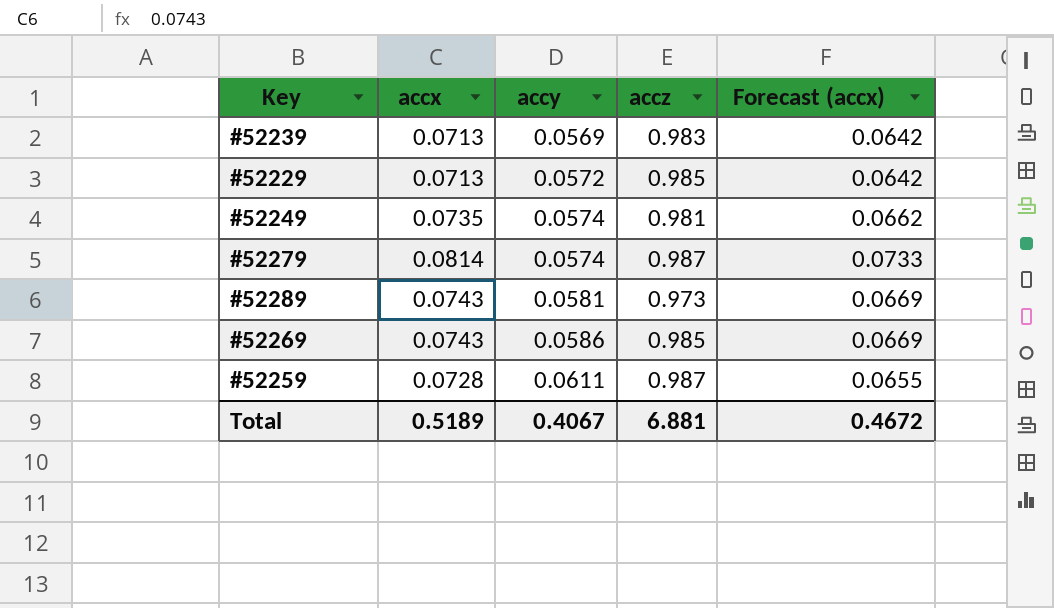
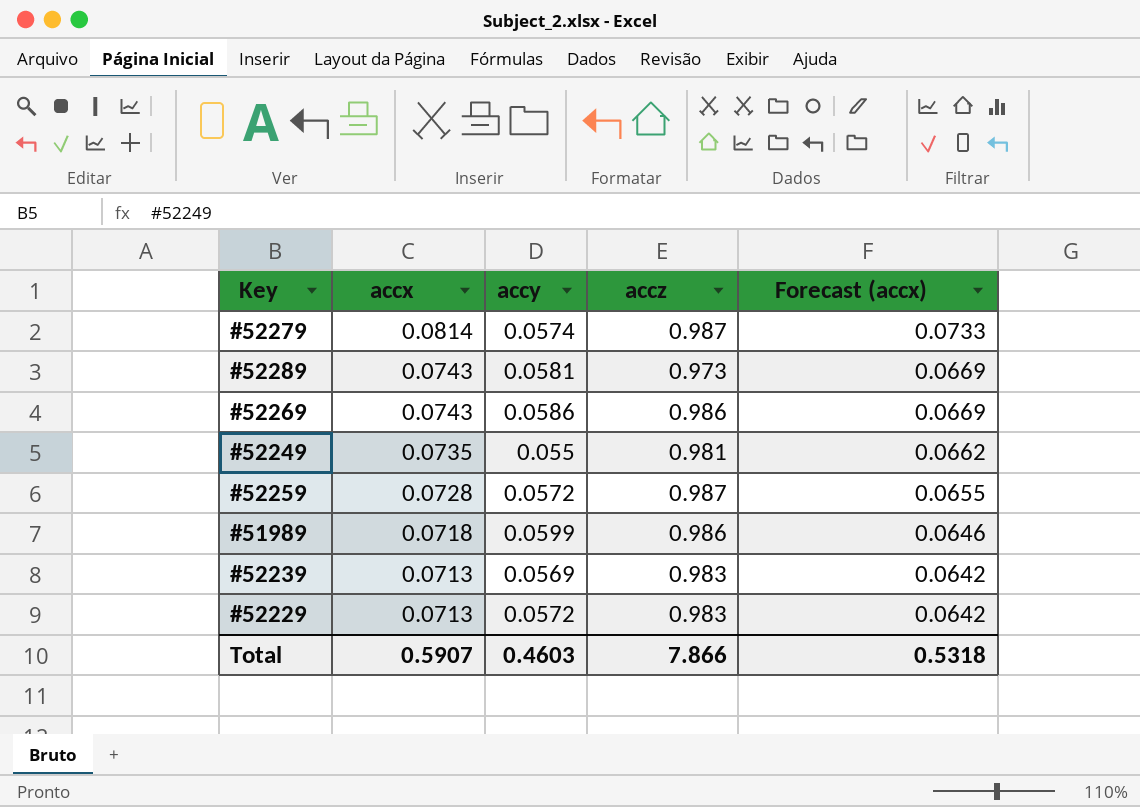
row order: accy ascending -> accx descending
#52269 | accz: 0.985 -> 0.986
#52249 | accy: 0.0574 -> 0.055
#52259 | accy: 0.0611 -> 0.0572
row #51989: none -> 0.0718 | 0.0599 | 0.986 | 0.0646
#52229 | accz: 0.985 -> 0.983
Total | accx: 0.5189 -> 0.5907
Total | accy: 0.4067 -> 0.4603
Total | accz: 6.881 -> 7.866
Total | Forecast (accx): 0.4672 -> 0.5318

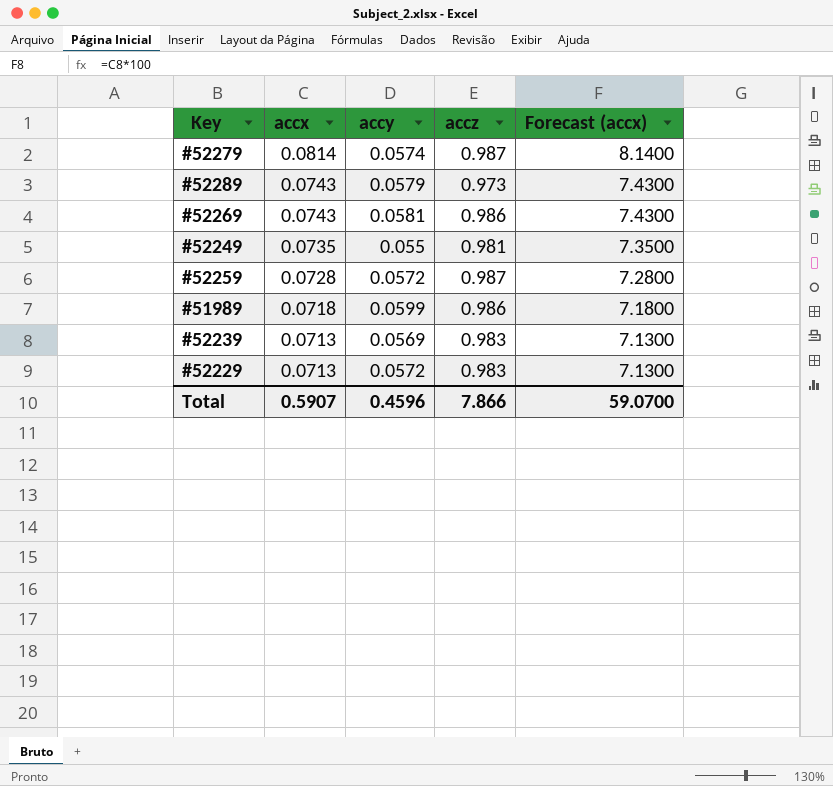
column Forecast (accx) | formula: [accx] * 0.9 -> [accx] * 100
#52289 | accy: 0.0581 -> 0.0579
#52269 | accy: 0.0586 -> 0.0581
Total | accy: 0.4603 -> 0.4596
Total | Forecast (accx): 0.5318 -> 59.0700

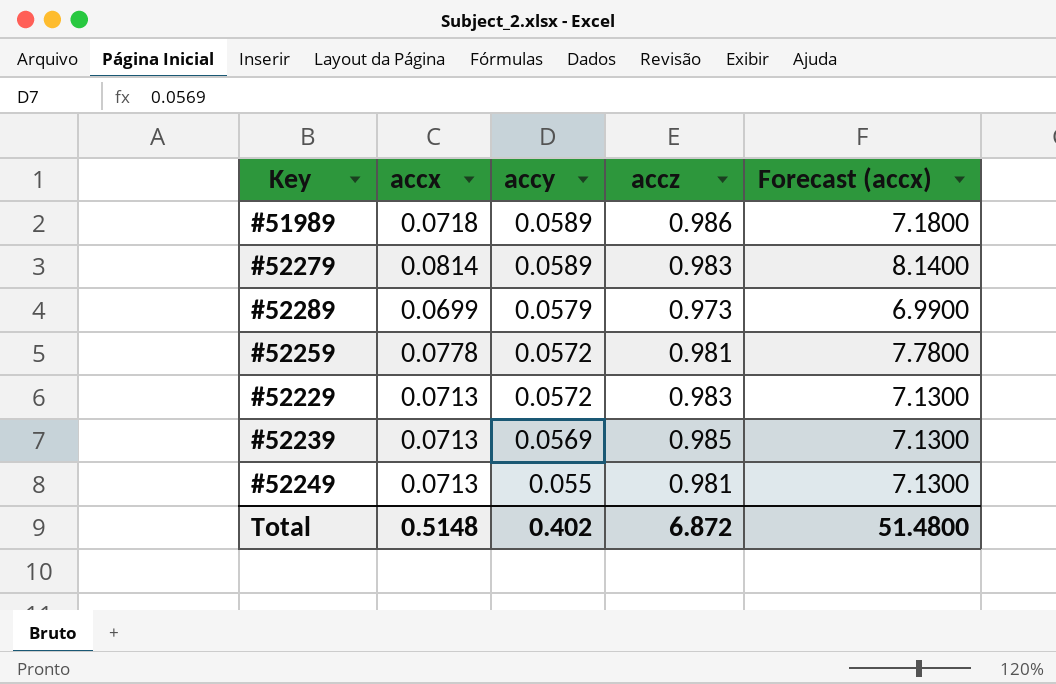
row order: accx descending -> accy descending
row #52269: 0.0743 | 0.0581 | 0.986 | 7.4300 -> none
#51989 | accy: 0.0599 -> 0.0589
#52279 | accy: 0.0574 -> 0.0589
#52279 | accz: 0.987 -> 0.983
#52289 | accx: 0.0743 -> 0.0699
#52289 | Forecast (accx): 7.4300 -> 6.9900
#52259 | accx: 0.0728 -> 0.0778
#52259 | accz: 0.987 -> 0.981
#52259 | Forecast (accx): 7.2800 -> 7.7800
#52239 | accz: 0.983 -> 0.985
#52249 | accx: 0.0735 -> 0.0713
#52249 | Forecast (accx): 7.3500 -> 7.1300
Total | accx: 0.5907 -> 0.5148
Total | accy: 0.4596 -> 0.402
Total | accz: 7.866 -> 6.872
Total | Forecast (accx): 59.0700 -> 51.4800

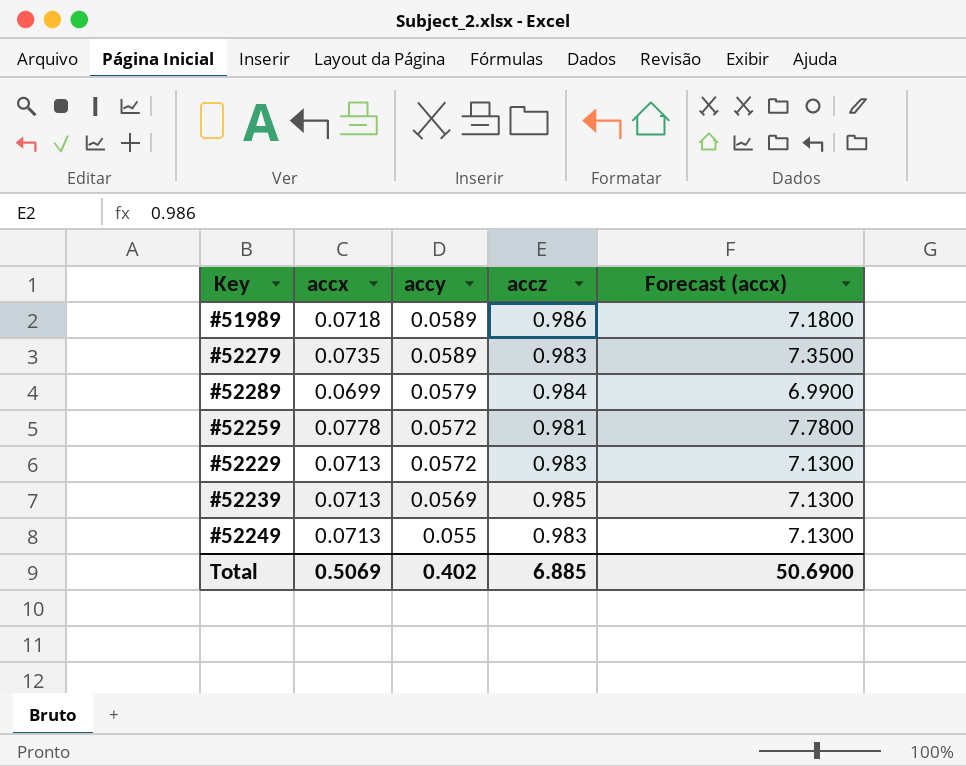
#52279 | accx: 0.0814 -> 0.0735
#52279 | Forecast (accx): 8.1400 -> 7.3500
#52289 | accz: 0.973 -> 0.984
#52249 | accz: 0.981 -> 0.983
Total | accx: 0.5148 -> 0.5069
Total | accz: 6.872 -> 6.885
Total | Forecast (accx): 51.4800 -> 50.6900

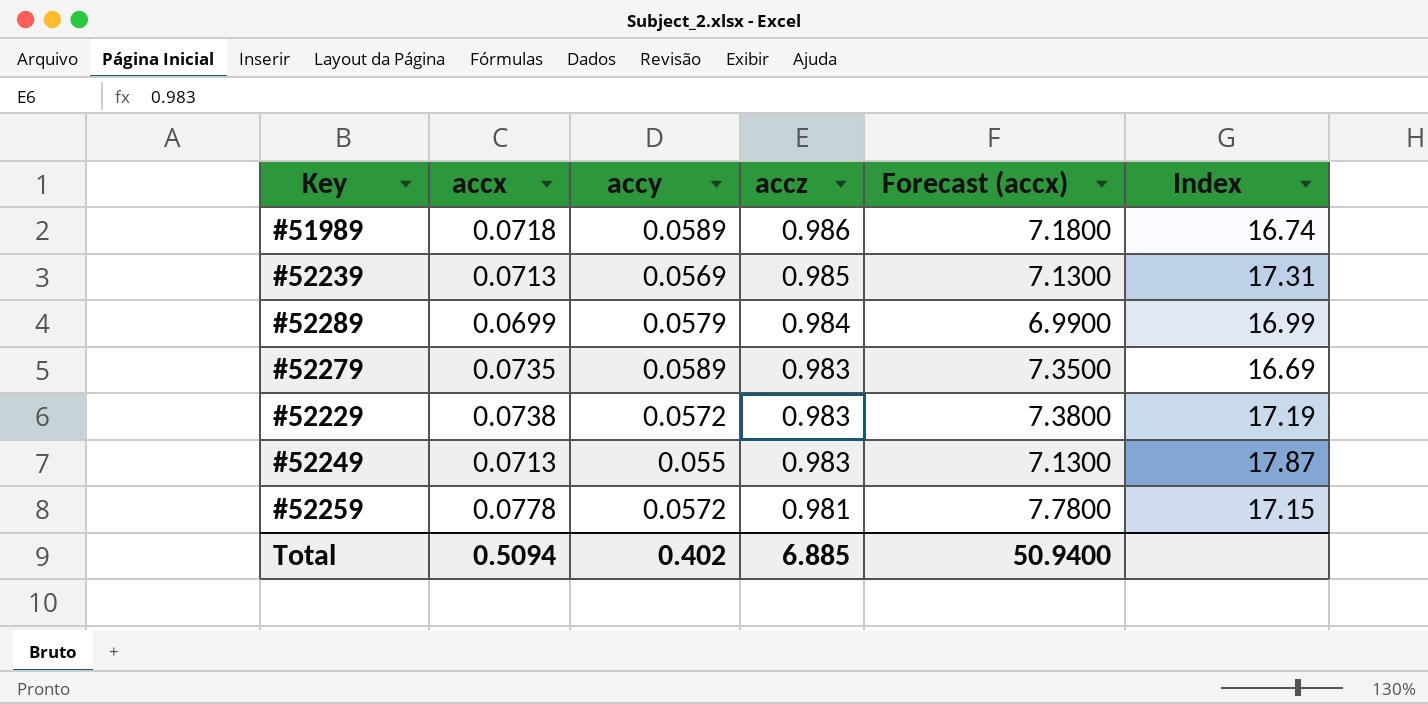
row order: accy descending -> accz descending
column Index | formula: none -> [accz] / [accy]
#52229 | accx: 0.0713 -> 0.0738
#52229 | Forecast (accx): 7.1300 -> 7.3800
Total | accx: 0.5069 -> 0.5094
Total | Forecast (accx): 50.6900 -> 50.9400

